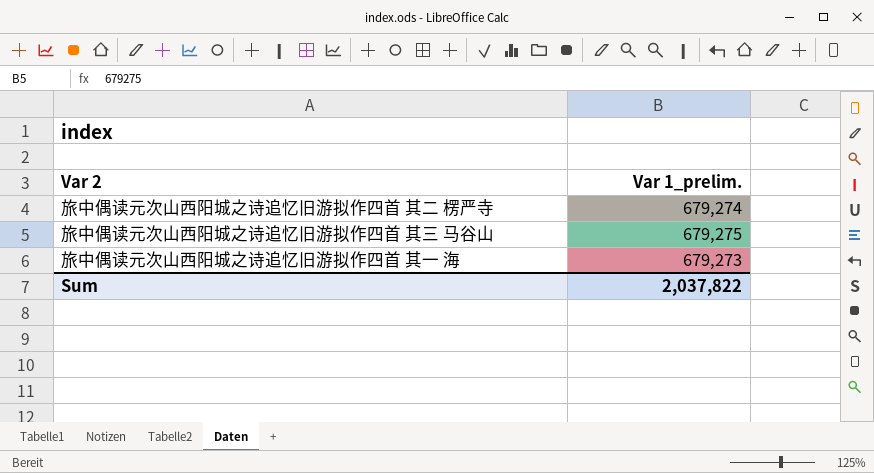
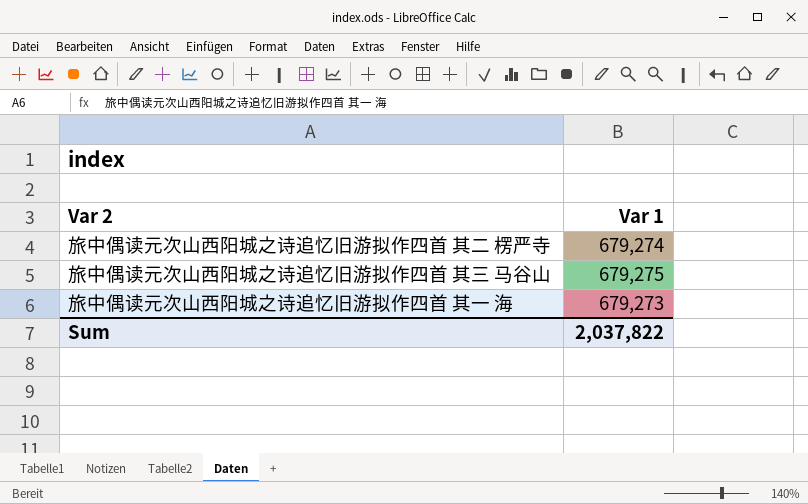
column name: Var 1_prelim. -> Var 1

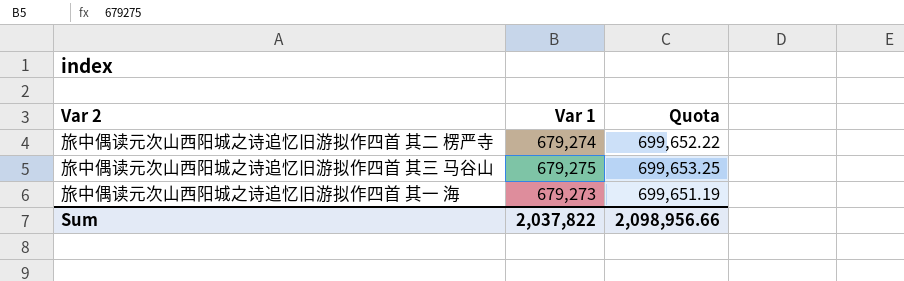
column Quota | formula: none -> [Var 1] * 1.03

